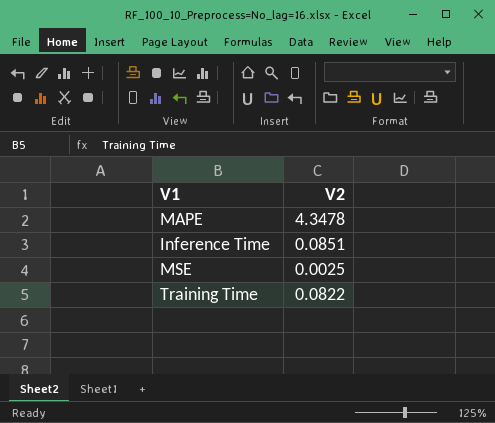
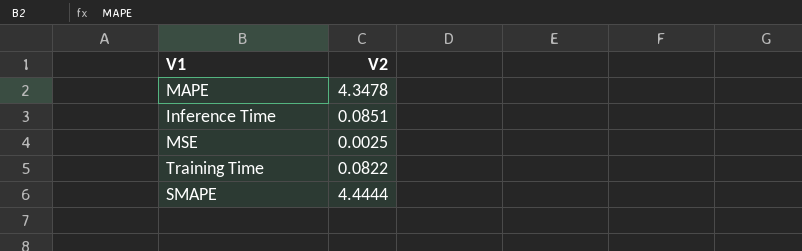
row SMAPE: none -> 4.4444

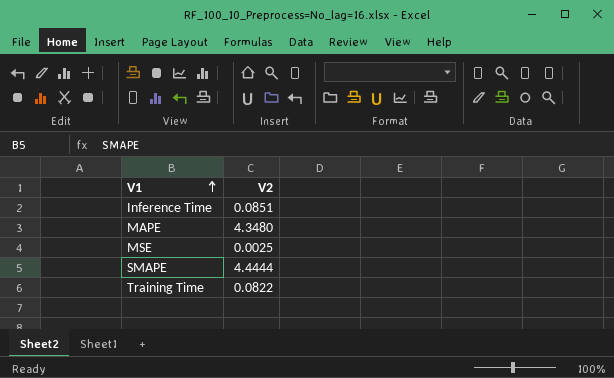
row order: none -> V1 ascending
MAPE | V2: 4.3478 -> 4.3480

